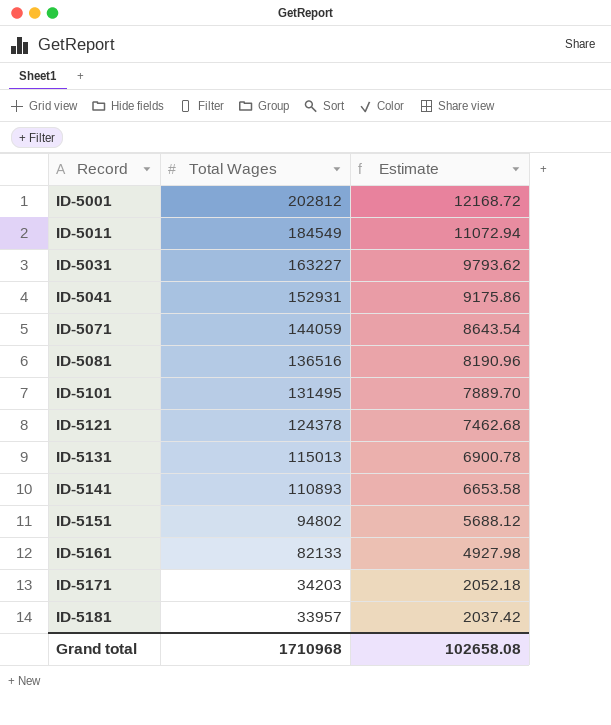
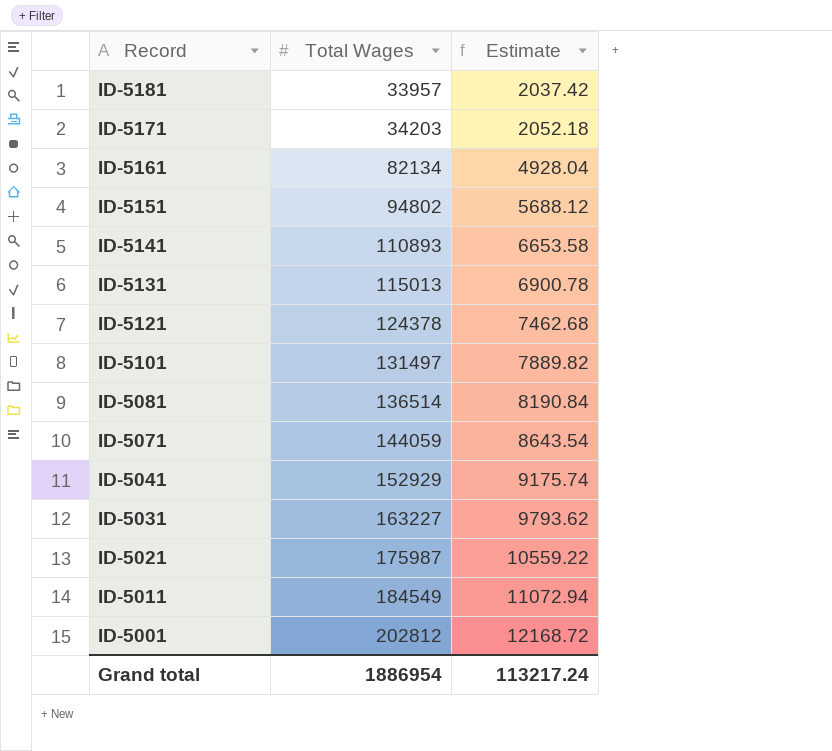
row order: Record ascending -> Record descending
ID-5161 | Total Wages: 82133 -> 82134
ID-5161 | Estimate: 4927.98 -> 4928.04
ID-5101 | Total Wages: 131495 -> 131497
ID-5101 | Estimate: 7889.70 -> 7889.82
ID-5081 | Total Wages: 136516 -> 136514
ID-5081 | Estimate: 8190.96 -> 8190.84
ID-5041 | Total Wages: 152931 -> 152929
ID-5041 | Estimate: 9175.86 -> 9175.74
row ID-5021: none -> 175987 | 10559.22
Grand total | Total Wages: 1710968 -> 1886954
Grand total | Estimate: 102658.08 -> 113217.24

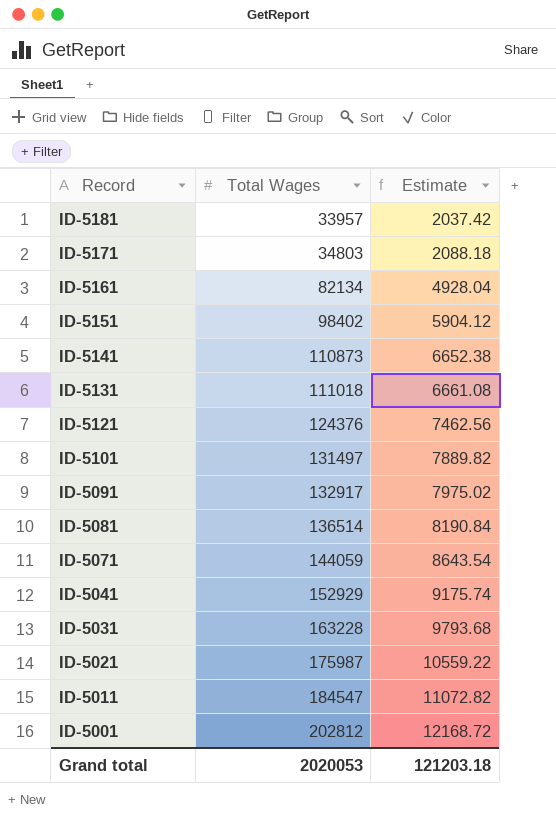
ID-5171 | Total Wages: 34203 -> 34803
ID-5171 | Estimate: 2052.18 -> 2088.18
ID-5151 | Total Wages: 94802 -> 98402
ID-5151 | Estimate: 5688.12 -> 5904.12
ID-5141 | Total Wages: 110893 -> 110873
ID-5141 | Estimate: 6653.58 -> 6652.38
ID-5131 | Total Wages: 115013 -> 111018
ID-5131 | Estimate: 6900.78 -> 6661.08
ID-5121 | Total Wages: 124378 -> 124376
ID-5121 | Estimate: 7462.68 -> 7462.56
row ID-5091: none -> 132917 | 7975.02
ID-5031 | Total Wages: 163227 -> 163228
ID-5031 | Estimate: 9793.62 -> 9793.68
ID-5011 | Total Wages: 184549 -> 184547
ID-5011 | Estimate: 11072.94 -> 11072.82
Grand total | Total Wages: 1886954 -> 2020053
Grand total | Estimate: 113217.24 -> 121203.18

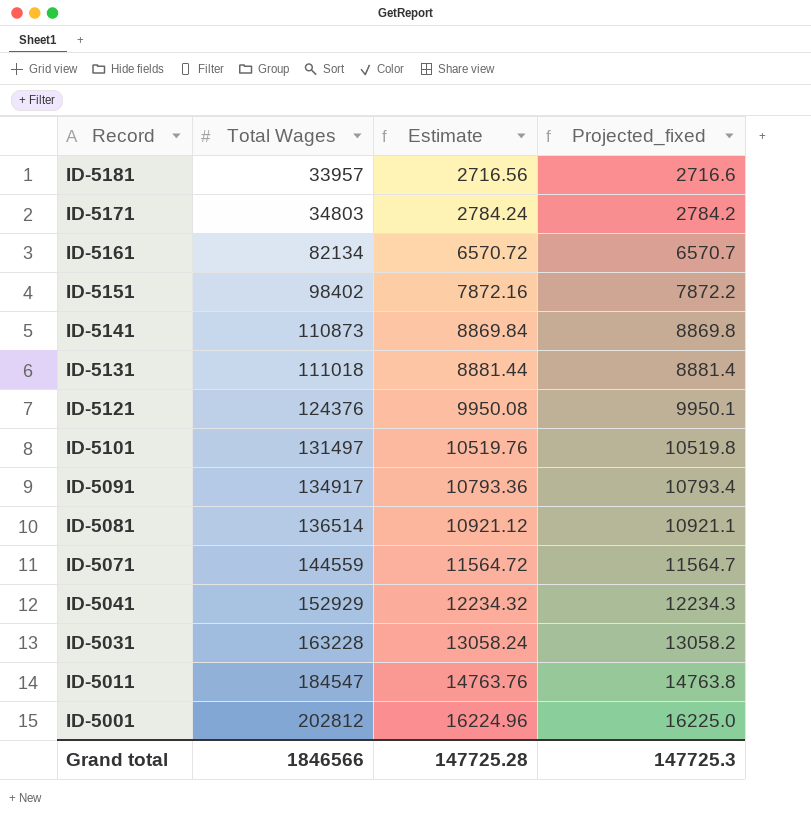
column Estimate | formula: [Total Wages] * 0.06 -> [Total Wages] * 0.08
column Projected_fixed | formula: none -> [Total Wages] * 0.08
row ID-5021: 175987 | 10559.22 -> none
ID-5091 | Total Wages: 132917 -> 134917
ID-5071 | Total Wages: 144059 -> 144559
Grand total | Total Wages: 2020053 -> 1846566
Grand total | Estimate: 121203.18 -> 147725.28

